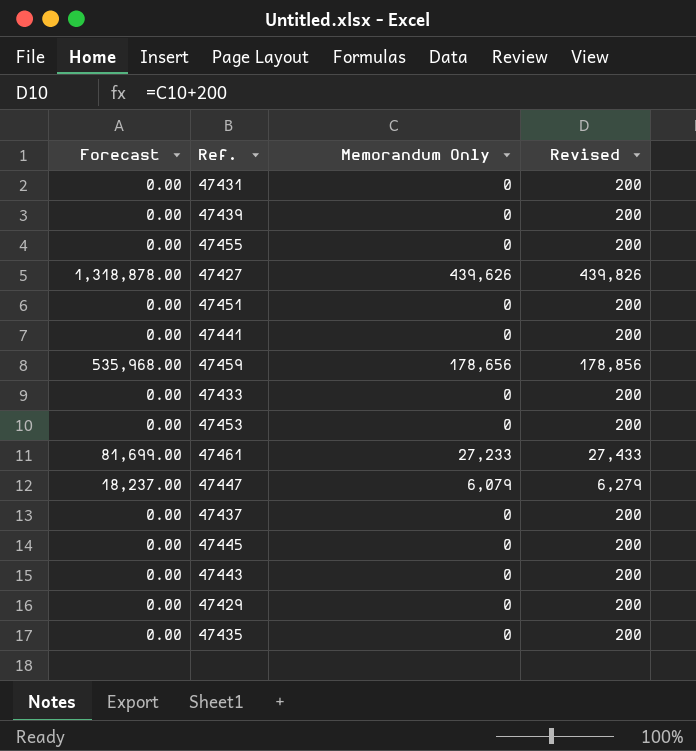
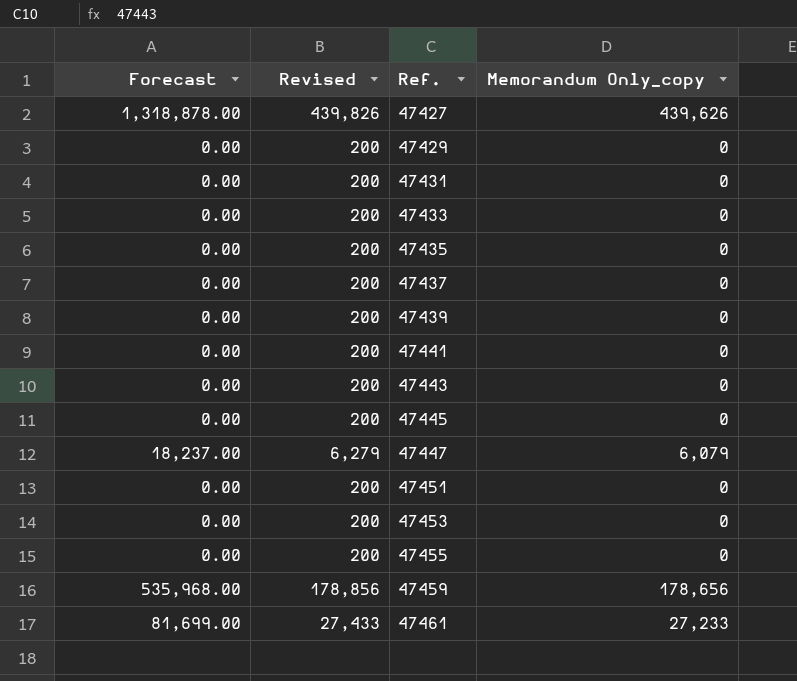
row order: none -> Ref. ascending
column Revised | position: 4 -> 2
column name: Memorandum Only -> Memorandum Only_copy

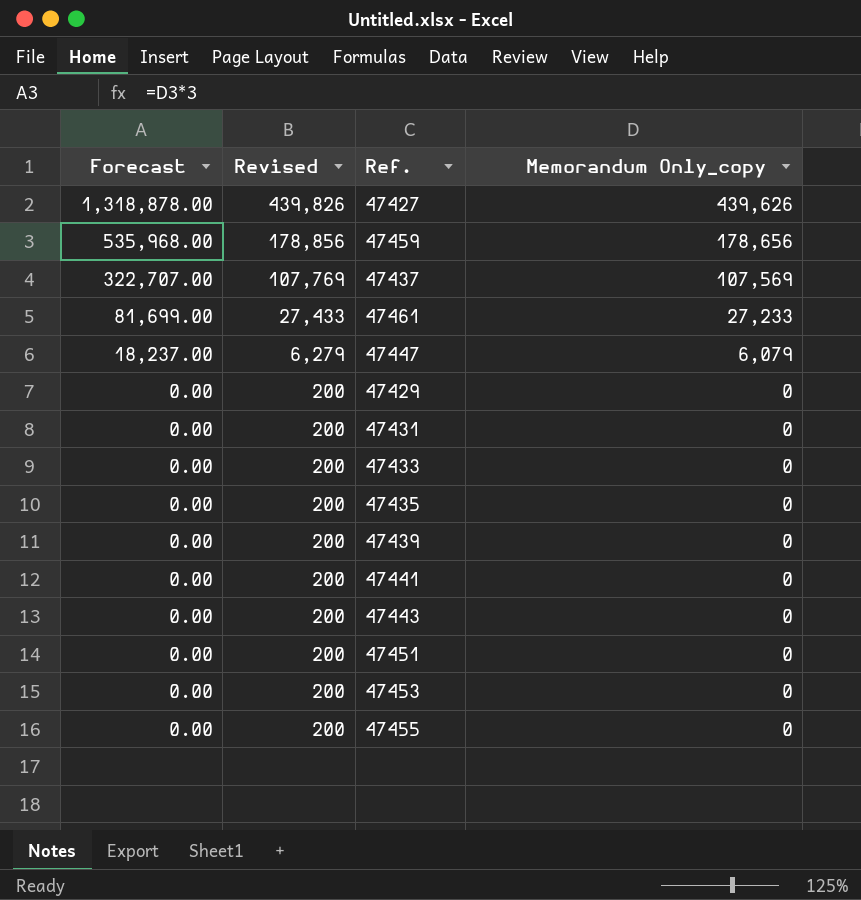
row order: Ref. ascending -> Forecast descending
row 47445: 0.00 | 200 | 0 -> none
47437 | Forecast: 0.00 -> 322,707.00
47437 | Revised: 200 -> 107,769
47437 | Memorandum Only_copy: 0 -> 107,569

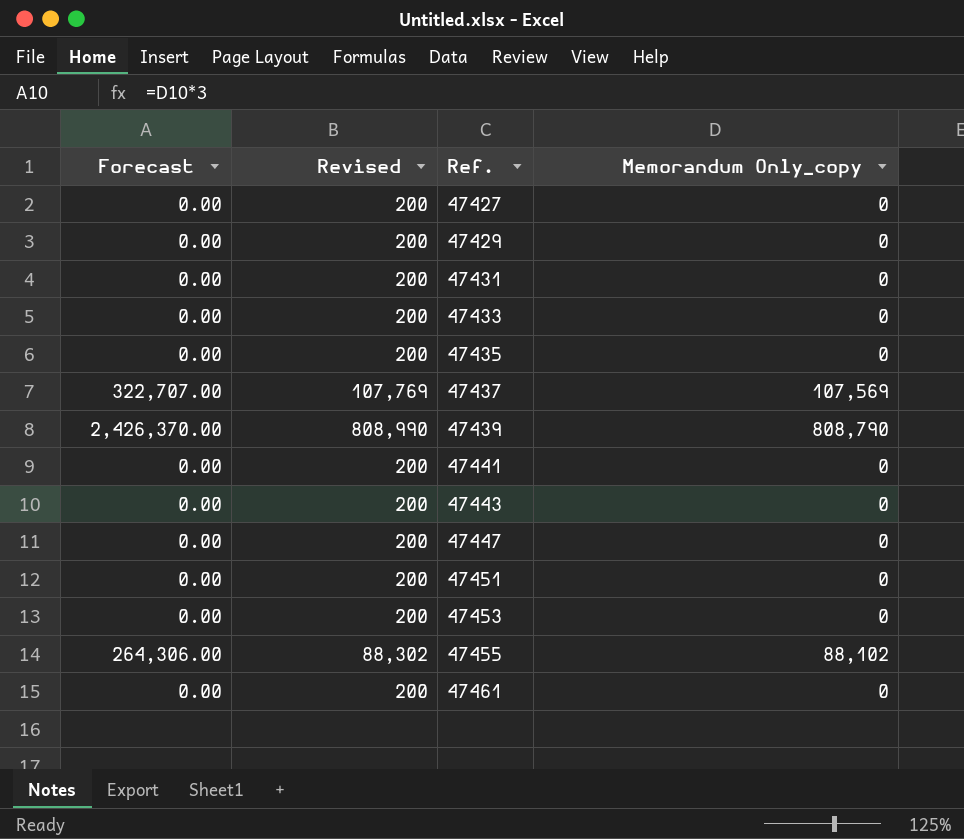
row order: Forecast descending -> Ref. ascending
row 47459: 535,968.00 | 178,856 | 178,656 -> none
47427 | Forecast: 1,318,878.00 -> 0.00
47427 | Revised: 439,826 -> 200
47427 | Memorandum Only_copy: 439,626 -> 0
47439 | Forecast: 0.00 -> 2,426,370.00
47439 | Revised: 200 -> 808,990
47439 | Memorandum Only_copy: 0 -> 808,790
47447 | Forecast: 18,237.00 -> 0.00
47447 | Revised: 6,279 -> 200
47447 | Memorandum Only_copy: 6,079 -> 0
47455 | Forecast: 0.00 -> 264,306.00
47455 | Revised: 200 -> 88,302
47455 | Memorandum Only_copy: 0 -> 88,102
47461 | Forecast: 81,699.00 -> 0.00
47461 | Revised: 27,433 -> 200
47461 | Memorandum Only_copy: 27,233 -> 0

